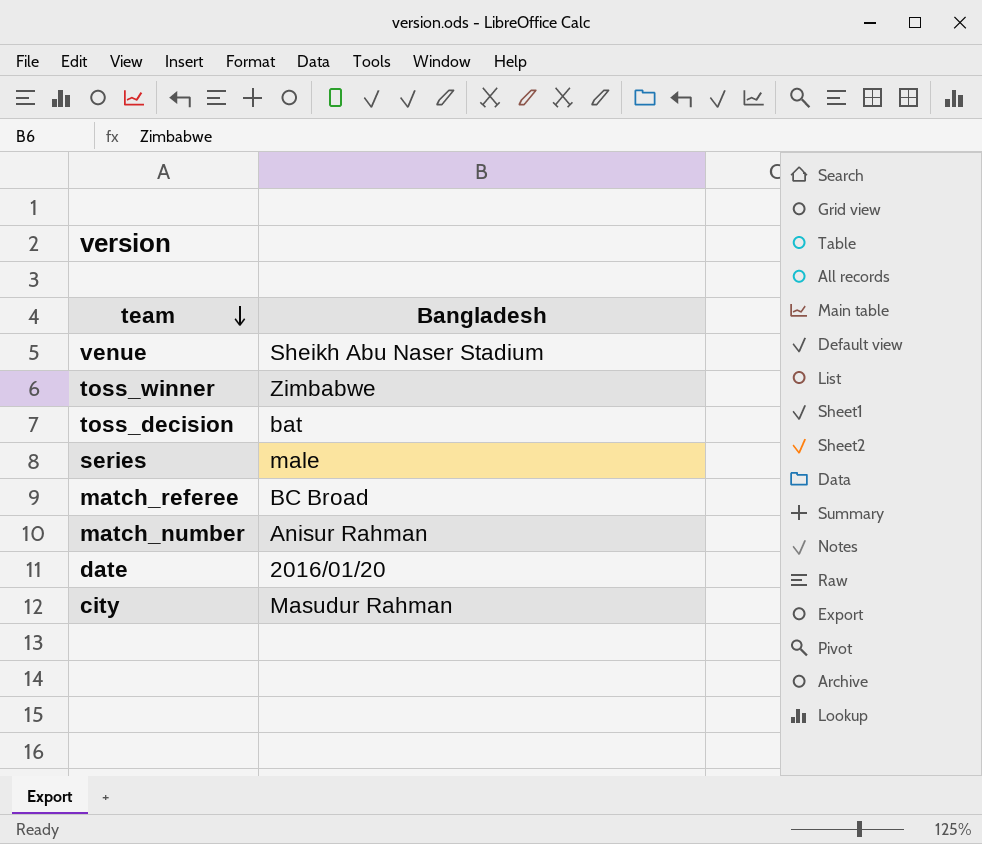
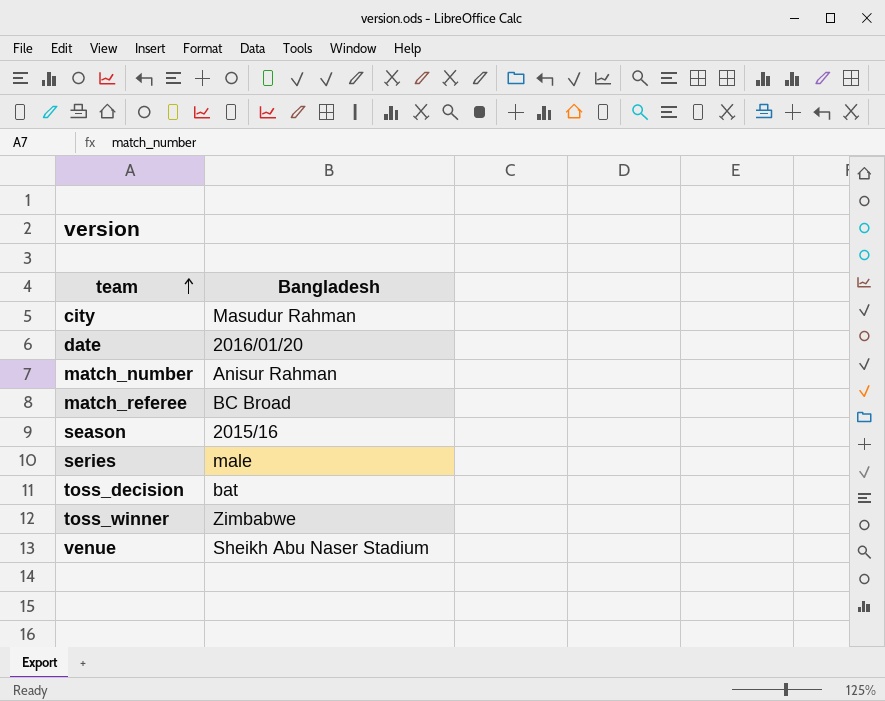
row order: team descending -> team ascending
row season: none -> 2015/16

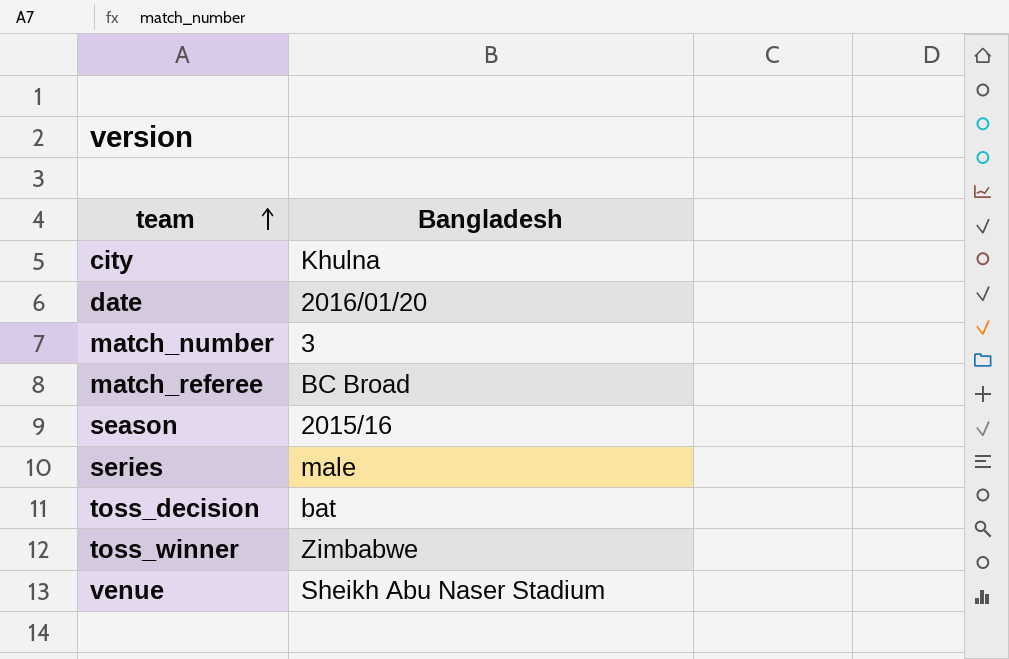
city | Bangladesh: Masudur Rahman -> Khulna
match_number | Bangladesh: Anisur Rahman -> 3

